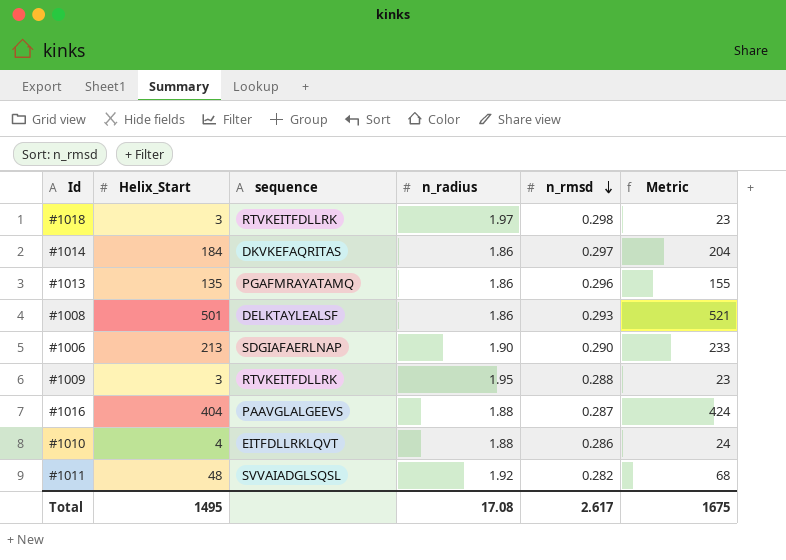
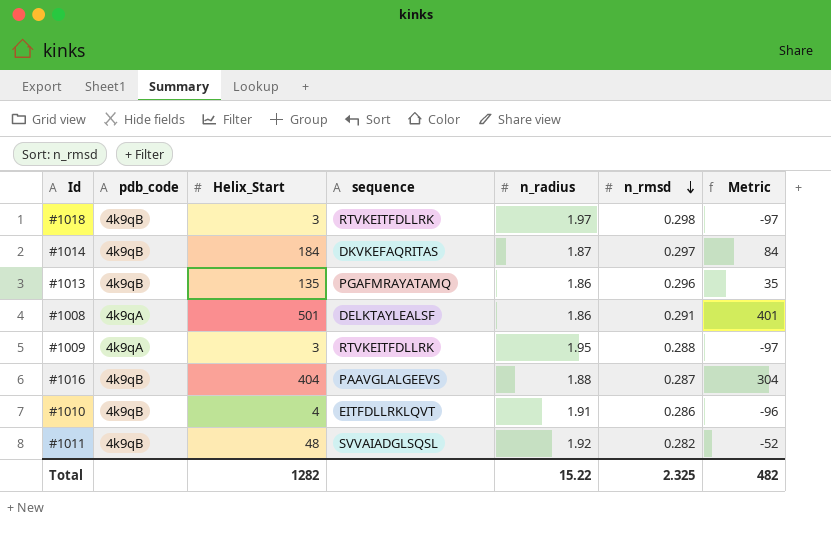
column pdb_code | position: none -> 2
column Metric | formula: [Helix_Start] + 20 -> [Helix_Start] - 100
row #1006: 213 | SDGIAFAERLNAP | 1.90 | 0.290 | 233 -> none
#1014 | n_radius: 1.86 -> 1.87
#1008 | n_rmsd: 0.293 -> 0.291
#1010 | n_radius: 1.88 -> 1.91
Total | Helix_Start: 1495 -> 1282
Total | n_radius: 17.08 -> 15.22
Total | n_rmsd: 2.617 -> 2.325
Total | Metric: 1675 -> 482

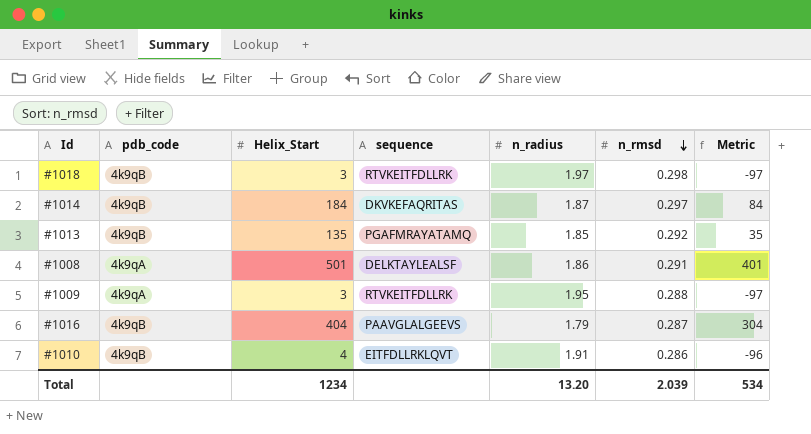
row #1011: 4k9qB | 48 | SVVAIADGLSQSL | 1.92 | 0.282 | -52 -> none
#1013 | n_radius: 1.86 -> 1.85
#1013 | n_rmsd: 0.296 -> 0.292
#1016 | n_radius: 1.88 -> 1.79
Total | Helix_Start: 1282 -> 1234
Total | n_radius: 15.22 -> 13.20
Total | n_rmsd: 2.325 -> 2.039
Total | Metric: 482 -> 534

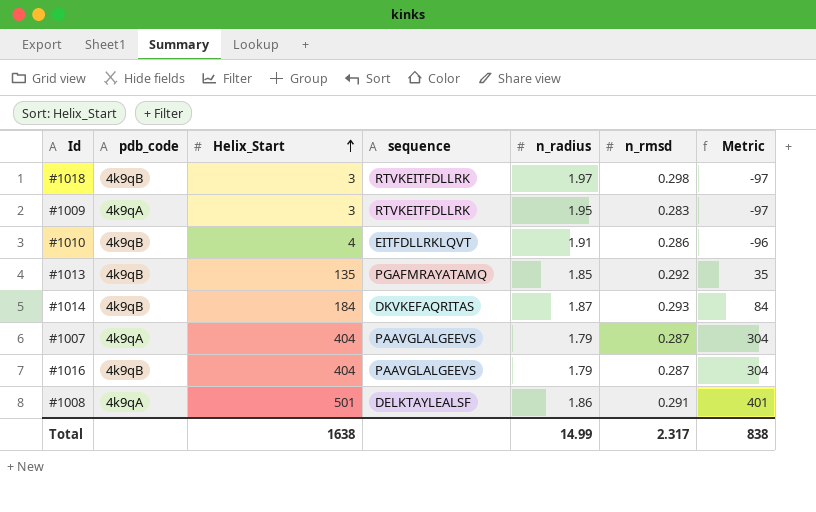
row order: n_rmsd descending -> Helix_Start ascending
#1009 | n_rmsd: 0.288 -> 0.283
#1014 | n_rmsd: 0.297 -> 0.293
row #1007: none -> 4k9qA | 404 | PAAVGLALGEEVS | 1.79 | 0.287 | 304
Total | Helix_Start: 1234 -> 1638
Total | n_radius: 13.20 -> 14.99
Total | n_rmsd: 2.039 -> 2.317
Total | Metric: 534 -> 838

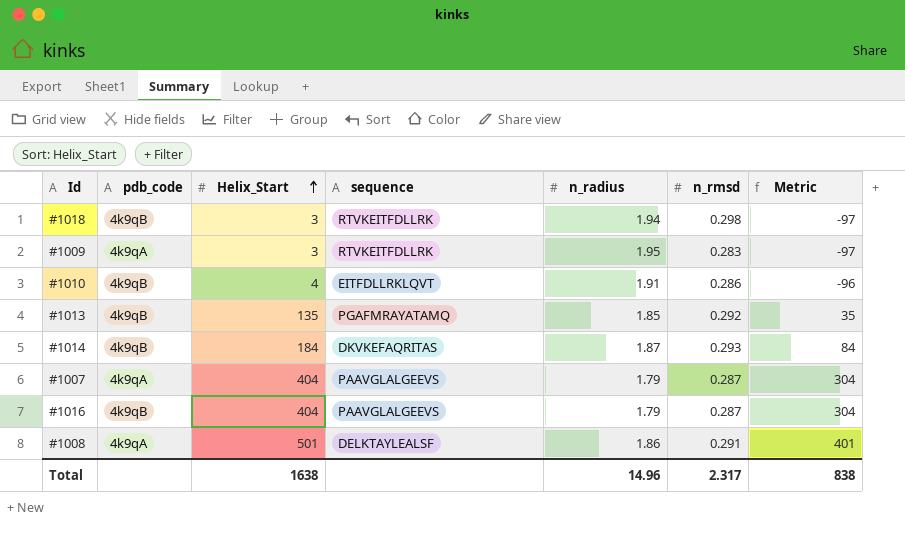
#1018 | n_radius: 1.97 -> 1.94
Total | n_radius: 14.99 -> 14.96

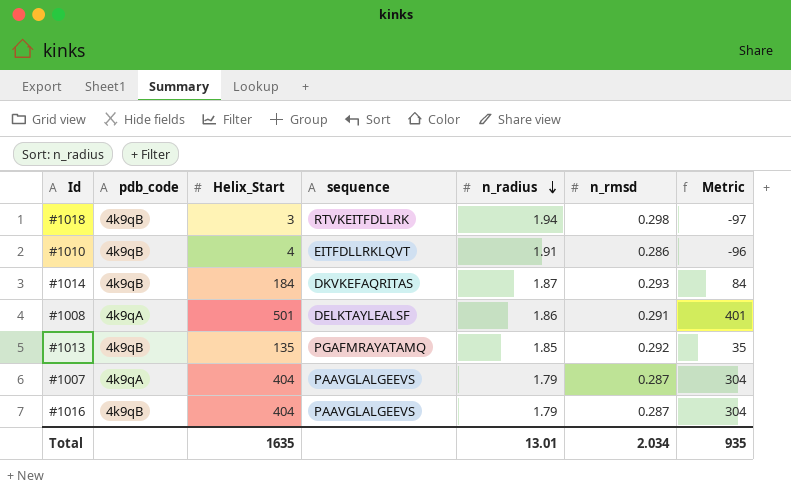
row order: Helix_Start ascending -> n_radius descending
row #1009: 4k9qA | 3 | RTVKEITFDLLRK | 1.95 | 0.283 | -97 -> none
Total | Helix_Start: 1638 -> 1635
Total | n_radius: 14.96 -> 13.01
Total | n_rmsd: 2.317 -> 2.034
Total | Metric: 838 -> 935

